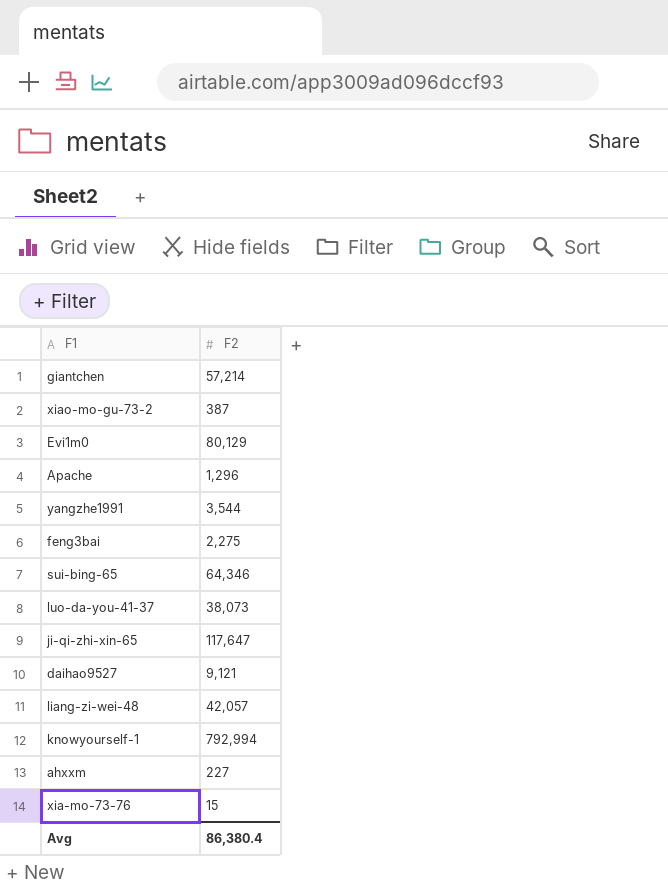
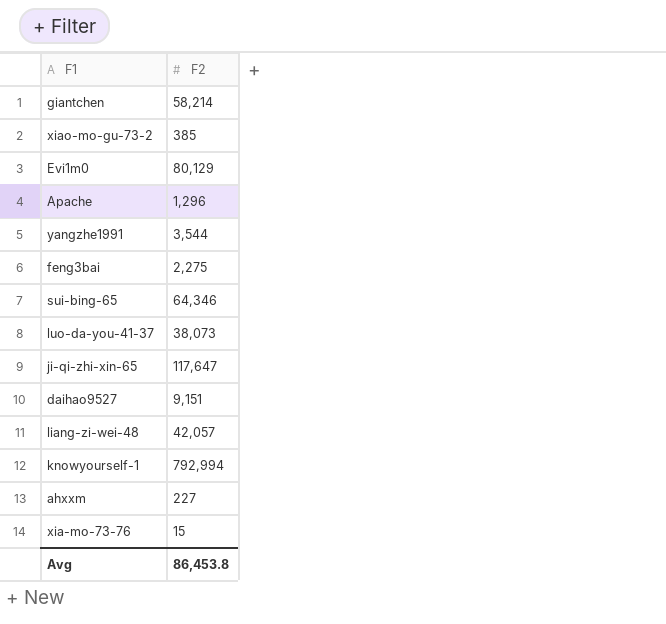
giantchen | F2: 57,214 -> 58,214
xiao-mo-gu-73-2 | F2: 387 -> 385
daihao9527 | F2: 9,121 -> 9,151
Avg | F2: 86,380.4 -> 86,453.8

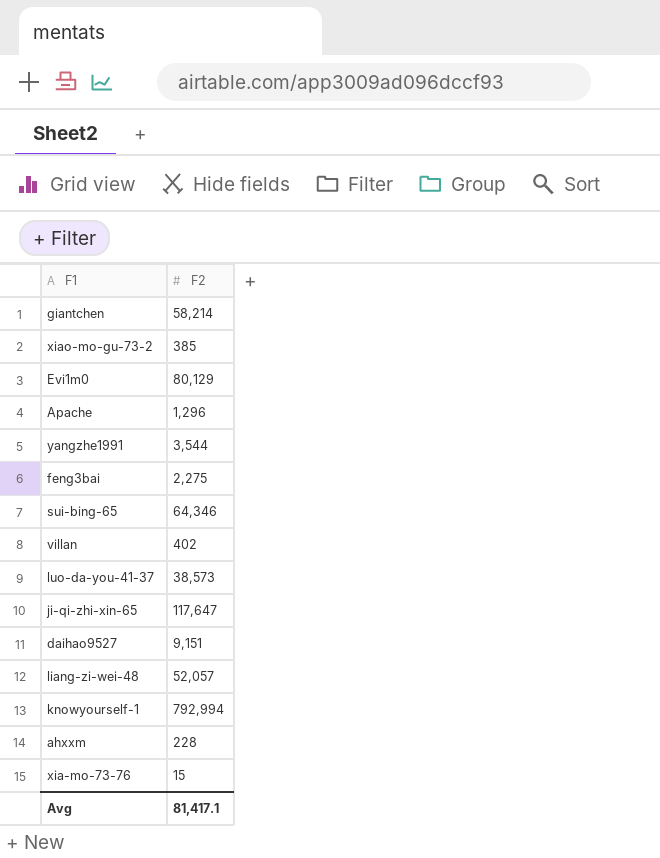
row villan: none -> 402
luo-da-you-41-37 | F2: 38,073 -> 38,573
liang-zi-wei-48 | F2: 42,057 -> 52,057
ahxxm | F2: 227 -> 228
Avg | F2: 86,453.8 -> 81,417.1

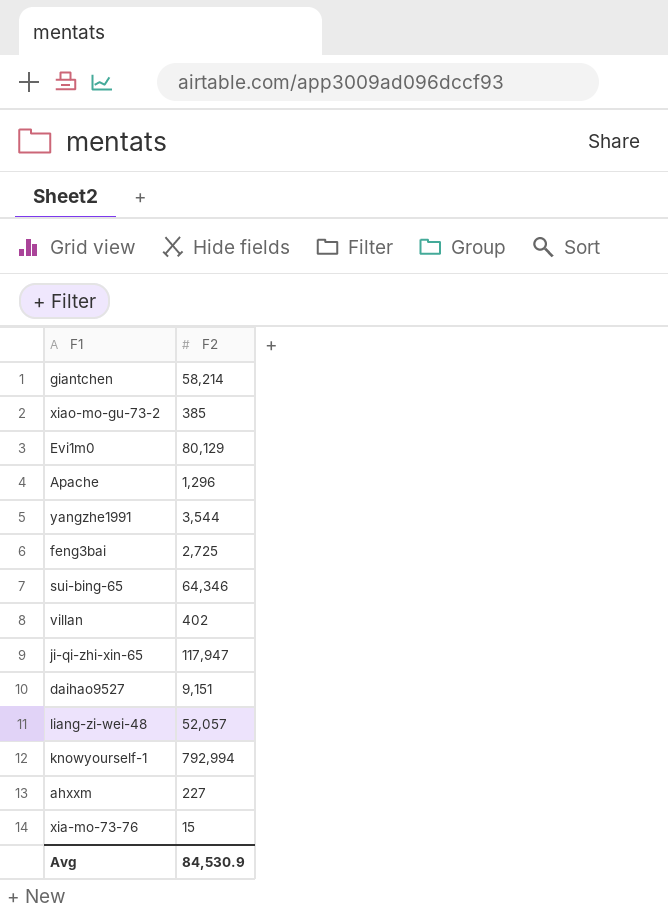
row luo-da-you-41-37: 38,573 -> none
feng3bai | F2: 2,275 -> 2,725
ji-qi-zhi-xin-65 | F2: 117,647 -> 117,947
ahxxm | F2: 228 -> 227
Avg | F2: 81,417.1 -> 84,530.9

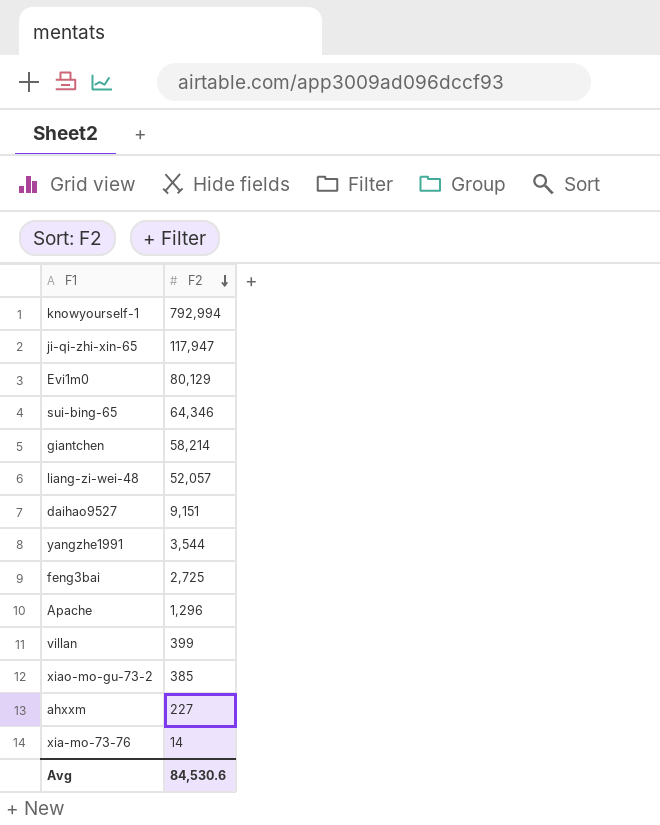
row order: none -> F2 descending
villan | F2: 402 -> 399
xia-mo-73-76 | F2: 15 -> 14
Avg | F2: 84,530.9 -> 84,530.6

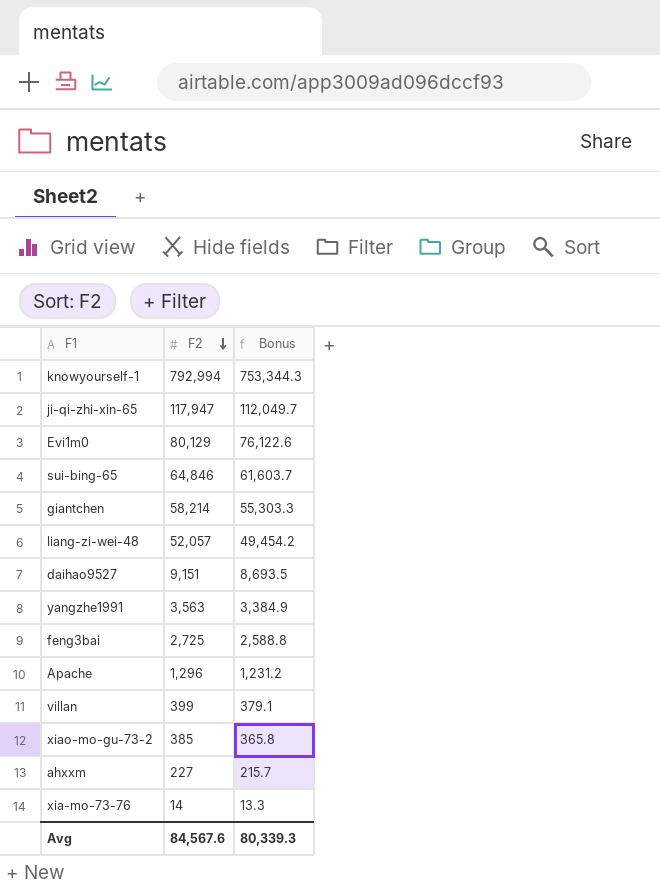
column Bonus | formula: none -> [F2] * 0.95
sui-bing-65 | F2: 64,346 -> 64,846
yangzhe1991 | F2: 3,544 -> 3,563
Avg | F2: 84,530.6 -> 84,567.6

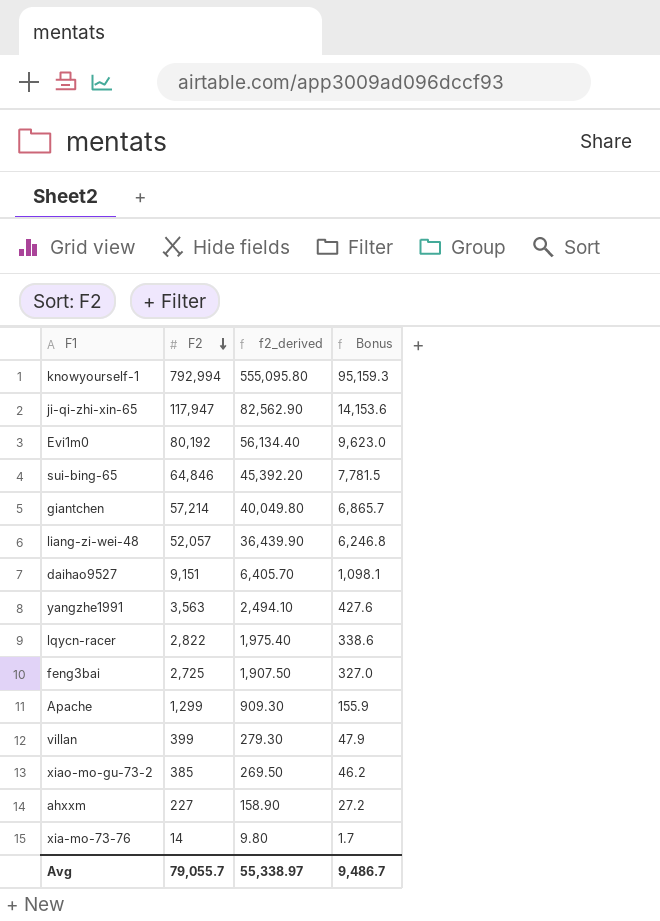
column f2_derived | formula: none -> [F2] * 0.7
column Bonus | formula: [F2] * 0.95 -> [F2] * 0.12
Evi1m0 | F2: 80,129 -> 80,192
giantchen | F2: 58,214 -> 57,214
row lqycn-racer: none -> 2,822 | 1,975.40 | 338.6
Apache | F2: 1,296 -> 1,299
Avg | F2: 84,567.6 -> 79,055.7
Avg | Bonus: 80,339.3 -> 9,486.7

